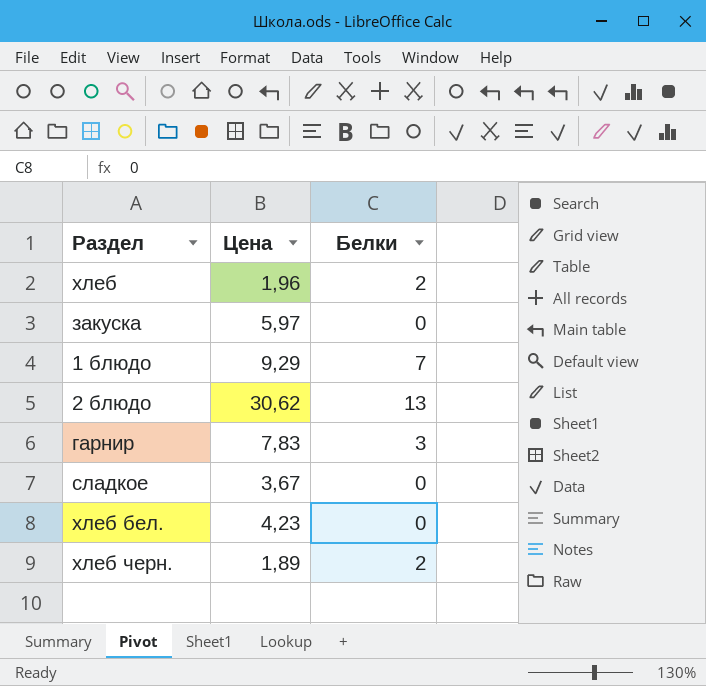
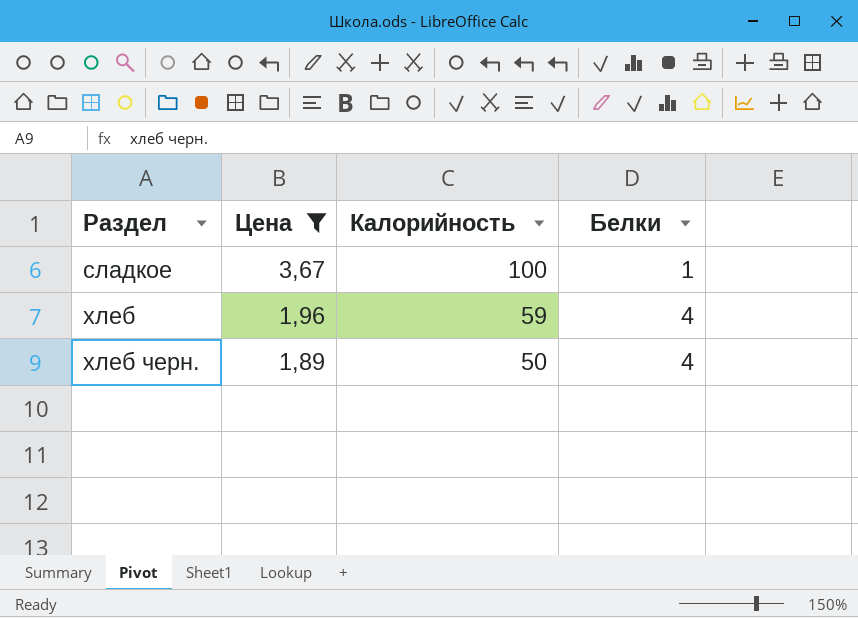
filter: none -> Цена <= 3,67
row order: none -> Раздел ascending
column Калорийность | position: none -> 3
сладкое | Белки: 0 -> 1
хлеб | Белки: 2 -> 4
хлеб черн. | Белки: 2 -> 4

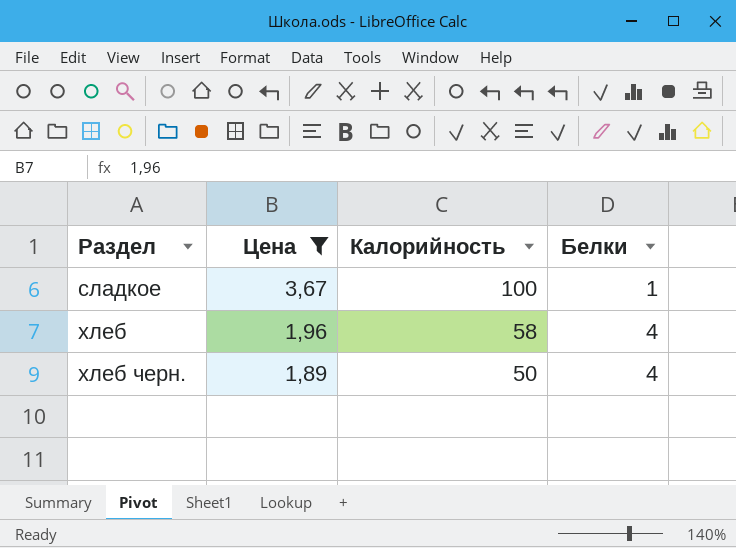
хлеб | Калорийность: 59 -> 58

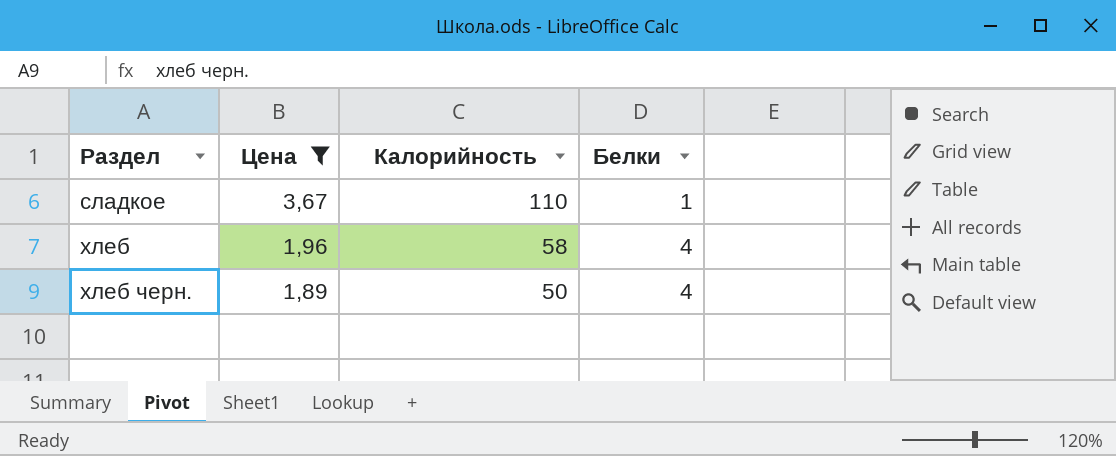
сладкое | Калорийность: 100 -> 110

